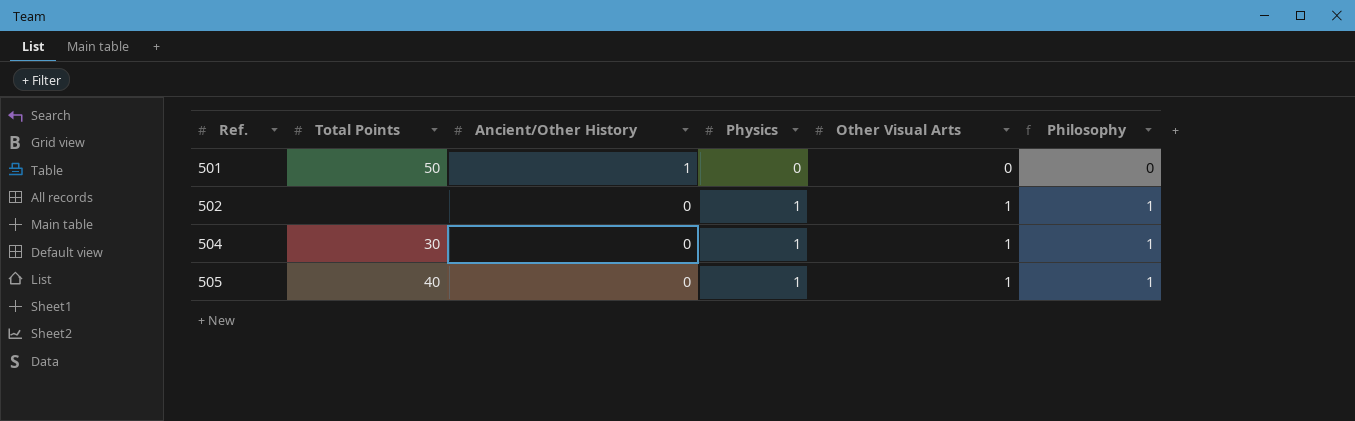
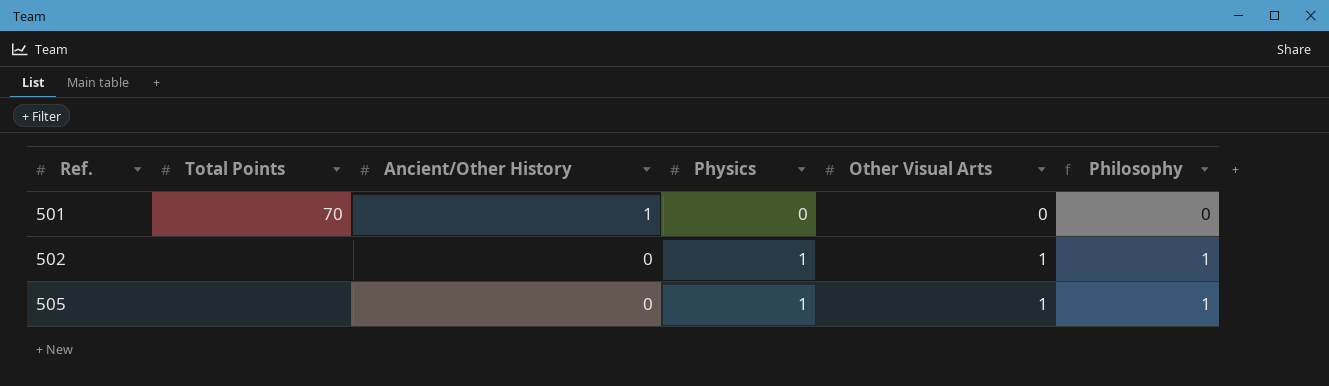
row 504: 30 | 0 | 1 | 1 | 1 -> none
501 | Total Points: 50 -> 70
505 | Total Points: 40 -> none

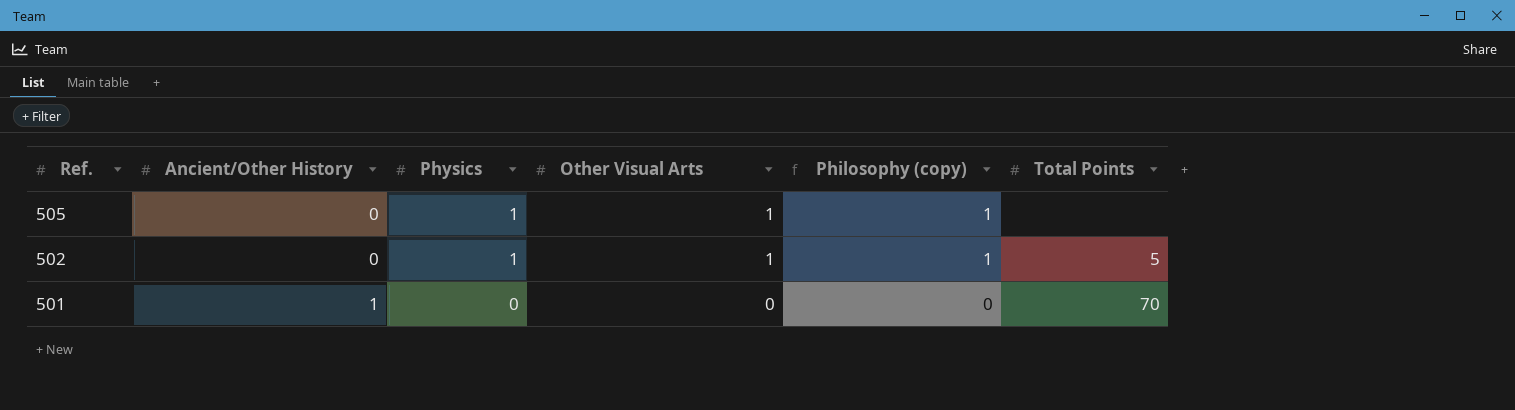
row order: Ref. ascending -> Ref. descending
column name: Philosophy -> Philosophy (copy)
column Total Points | position: 2 -> 6
502 | Total Points: none -> 5

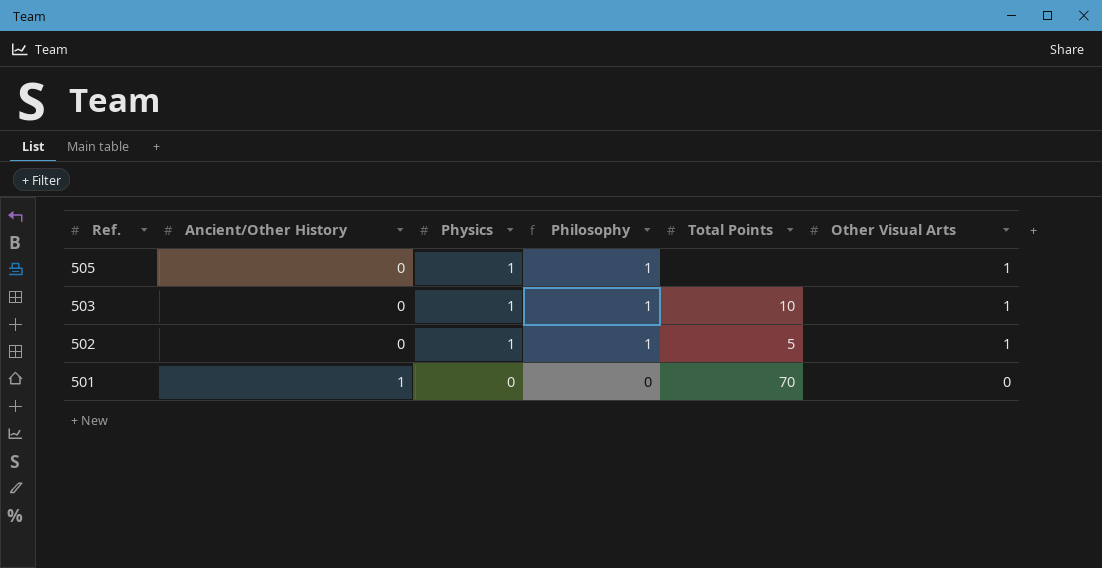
column name: Philosophy (copy) -> Philosophy
column Other Visual Arts | position: 4 -> 6
row 503: none -> 0 | 1 | 1 | 10 | 1

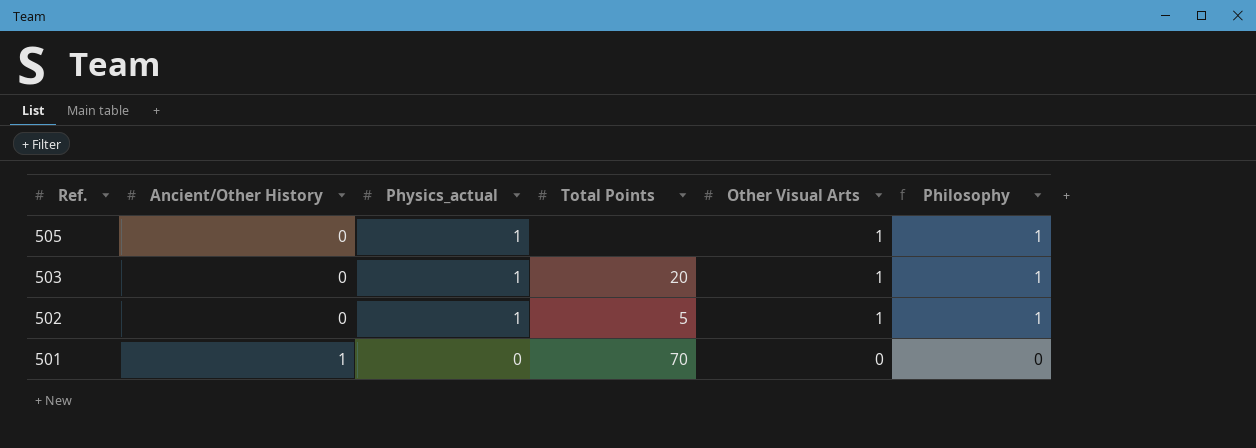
column name: Physics -> Physics_actual
column Philosophy | position: 4 -> 6
503 | Total Points: 10 -> 20

